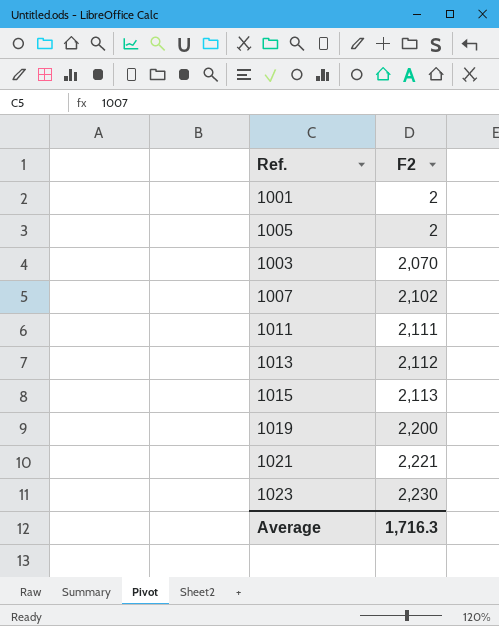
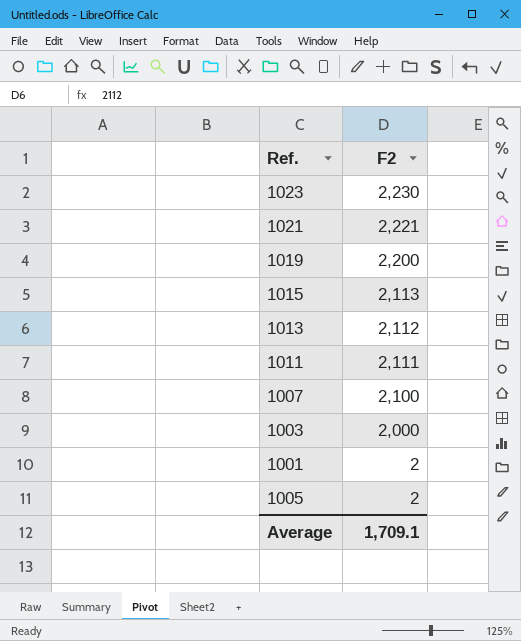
row order: F2 ascending -> F2 descending
1007 | F2: 2,102 -> 2,100
1003 | F2: 2,070 -> 2,000
Average | F2: 1,716.3 -> 1,709.1

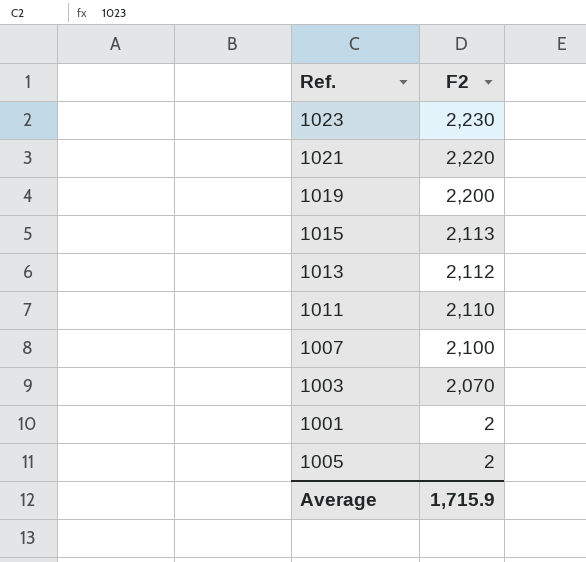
1021 | F2: 2,221 -> 2,220
1011 | F2: 2,111 -> 2,110
1003 | F2: 2,000 -> 2,070
Average | F2: 1,709.1 -> 1,715.9

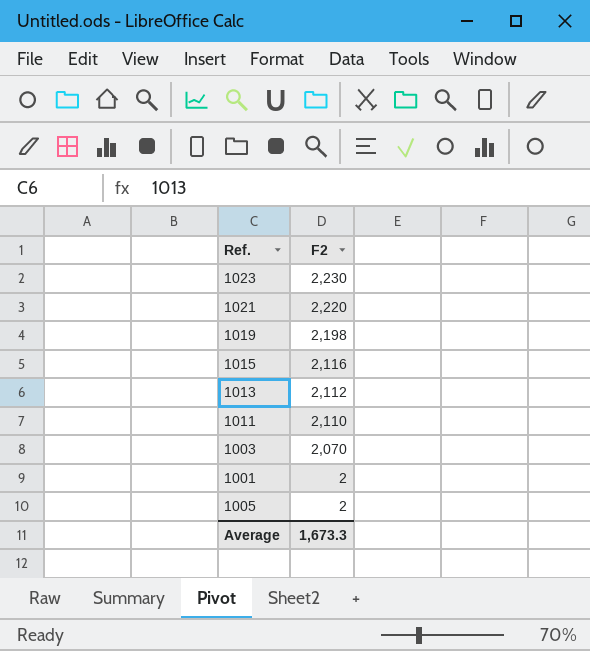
row 1007: 2,100 -> none
1019 | F2: 2,200 -> 2,198
1015 | F2: 2,113 -> 2,116
Average | F2: 1,715.9 -> 1,673.3

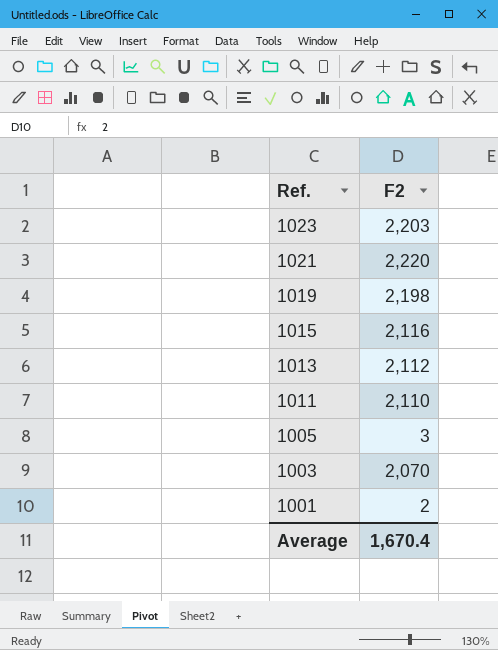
row order: F2 descending -> Ref. descending
1023 | F2: 2,230 -> 2,203
1005 | F2: 2 -> 3
Average | F2: 1,673.3 -> 1,670.4

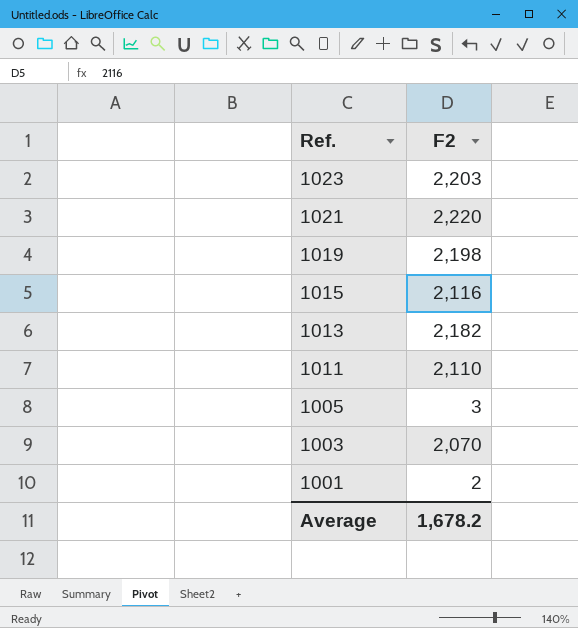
1013 | F2: 2,112 -> 2,182
Average | F2: 1,670.4 -> 1,678.2

